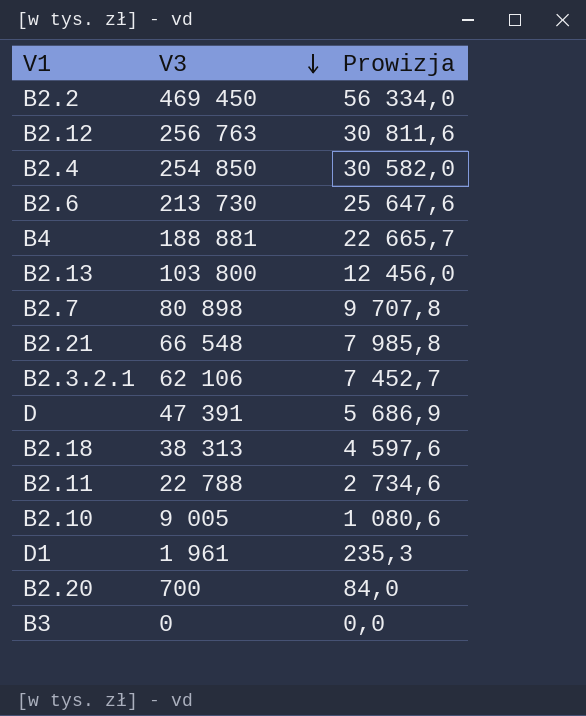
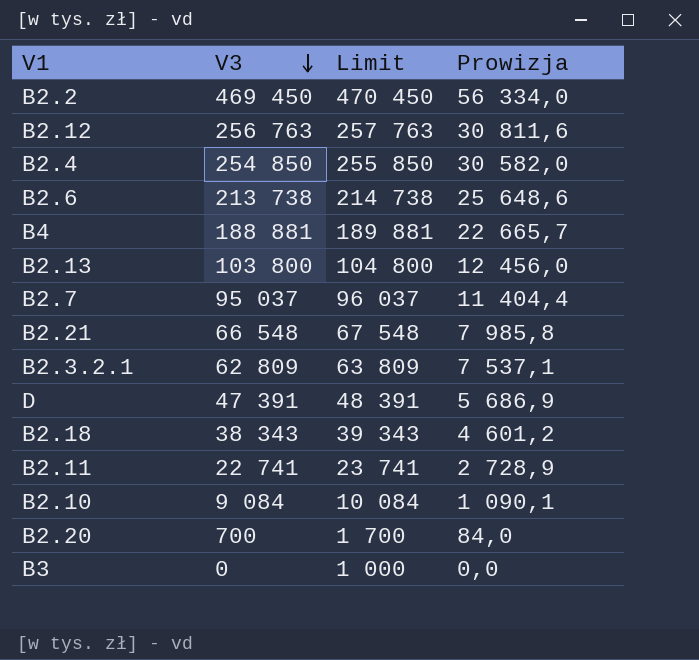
column Limit | formula: none -> [V3] + 1000
row D1: 1 961 | 235,3 -> none
B2.6 | V3: 213 730 -> 213 738
B2.6 | Prowizja: 25 647,6 -> 25 648,6
B2.7 | V3: 80 898 -> 95 037
B2.7 | Prowizja: 9 707,8 -> 11 404,4
B2.3.2.1 | V3: 62 106 -> 62 809
B2.3.2.1 | Prowizja: 7 452,7 -> 7 537,1
B2.18 | V3: 38 313 -> 38 343
B2.18 | Prowizja: 4 597,6 -> 4 601,2
B2.11 | V3: 22 788 -> 22 741
B2.11 | Prowizja: 2 734,6 -> 2 728,9
B2.10 | V3: 9 005 -> 9 084
B2.10 | Prowizja: 1 080,6 -> 1 090,1

